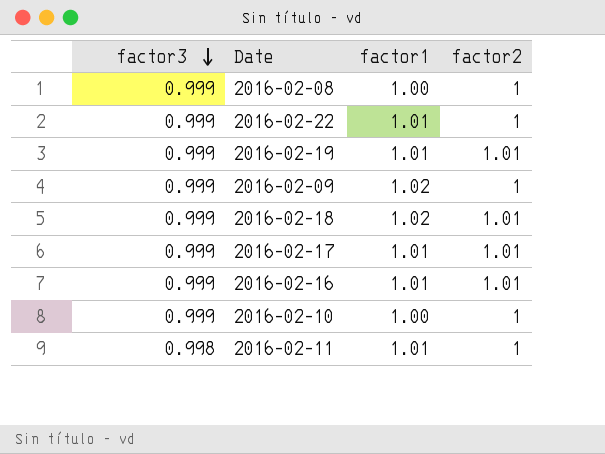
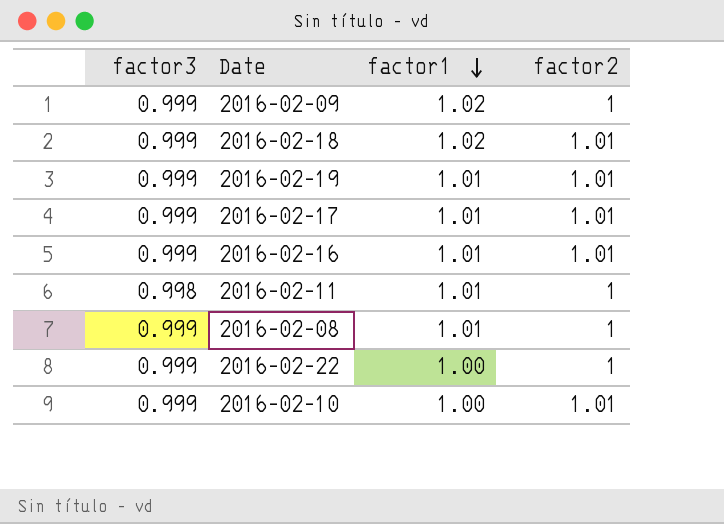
row order: factor3 descending -> factor1 descending
2016-02-08 | factor1: 1.00 -> 1.01
2016-02-22 | factor1: 1.01 -> 1.00
2016-02-10 | factor2: 1 -> 1.01

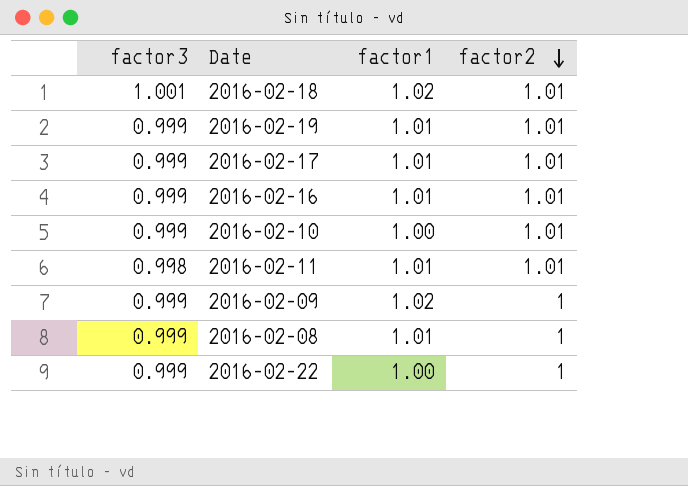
row order: factor1 descending -> factor2 descending
2016-02-18 | factor3: 0.999 -> 1.001
2016-02-11 | factor2: 1 -> 1.01

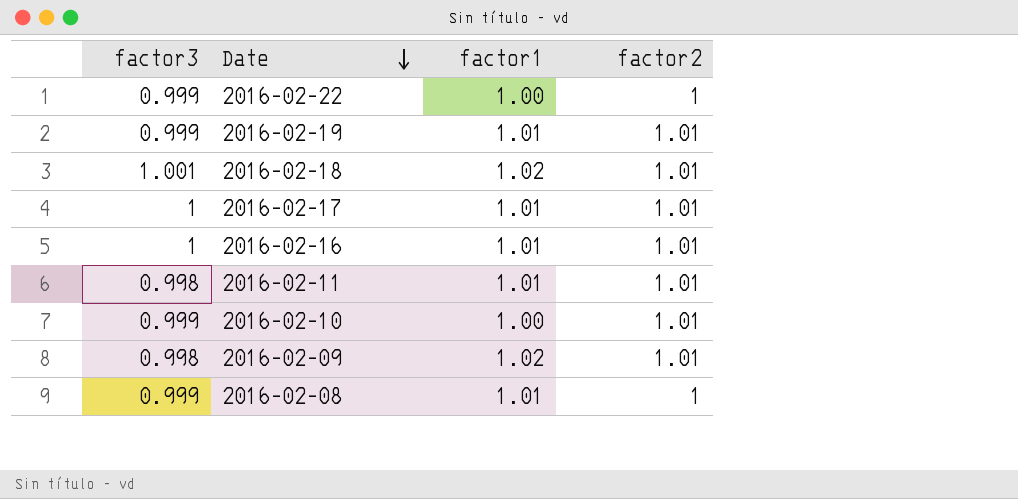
row order: factor2 descending -> Date descending
2016-02-17 | factor3: 0.999 -> 1
2016-02-16 | factor3: 0.999 -> 1
2016-02-09 | factor3: 0.999 -> 0.998
2016-02-09 | factor2: 1 -> 1.01

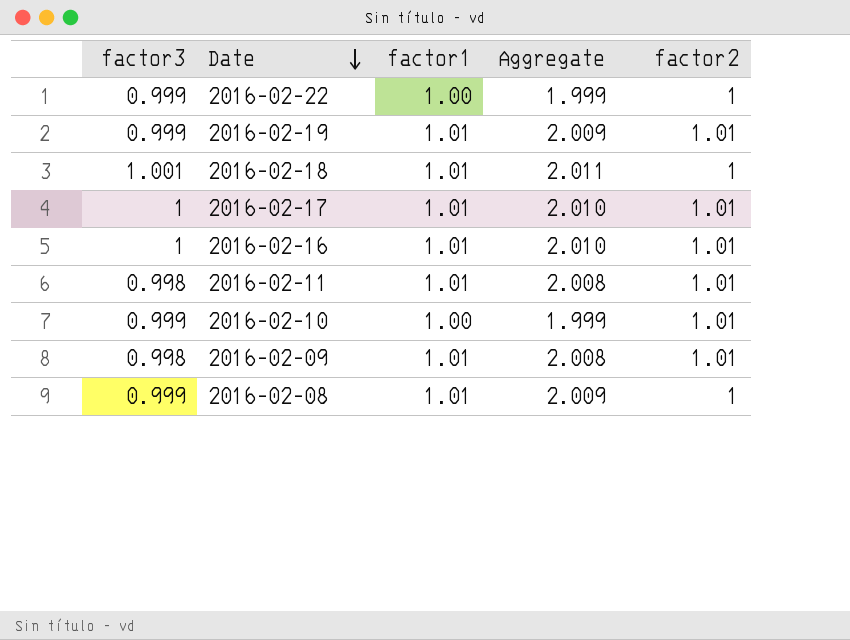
column Aggregate | formula: none -> [factor3] + [factor1]
2016-02-18 | factor1: 1.02 -> 1.01
2016-02-18 | factor2: 1.01 -> 1
2016-02-09 | factor1: 1.02 -> 1.01

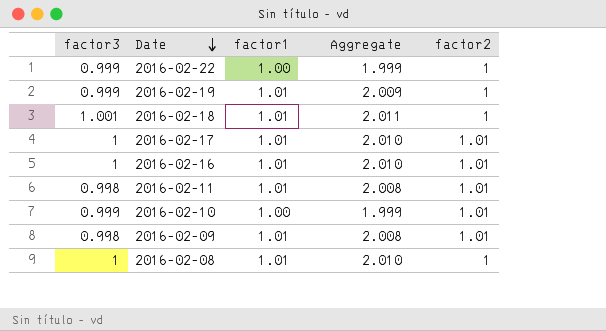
2016-02-19 | factor2: 1.01 -> 1
2016-02-08 | factor3: 0.999 -> 1
2016-02-08 | Aggregate: 2.009 -> 2.010

